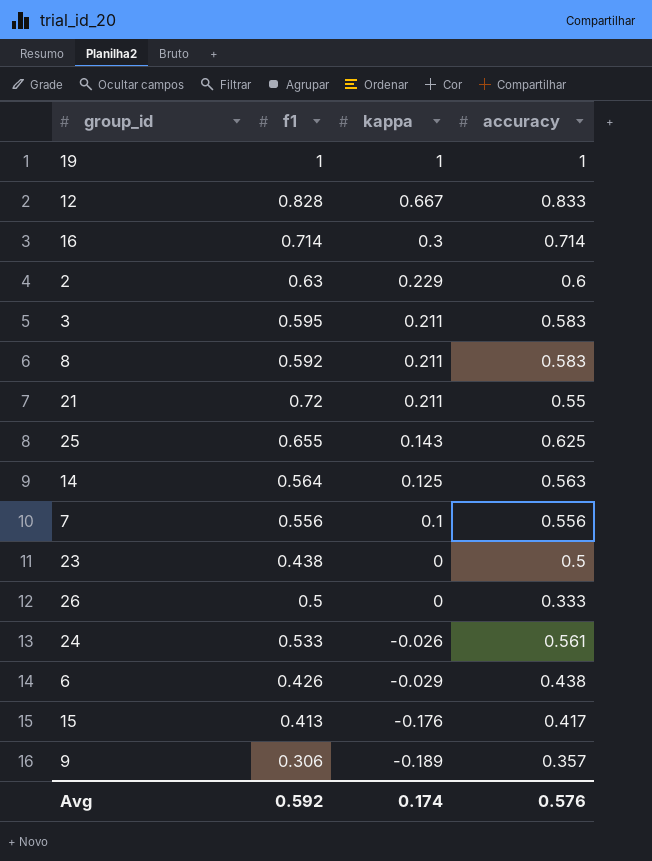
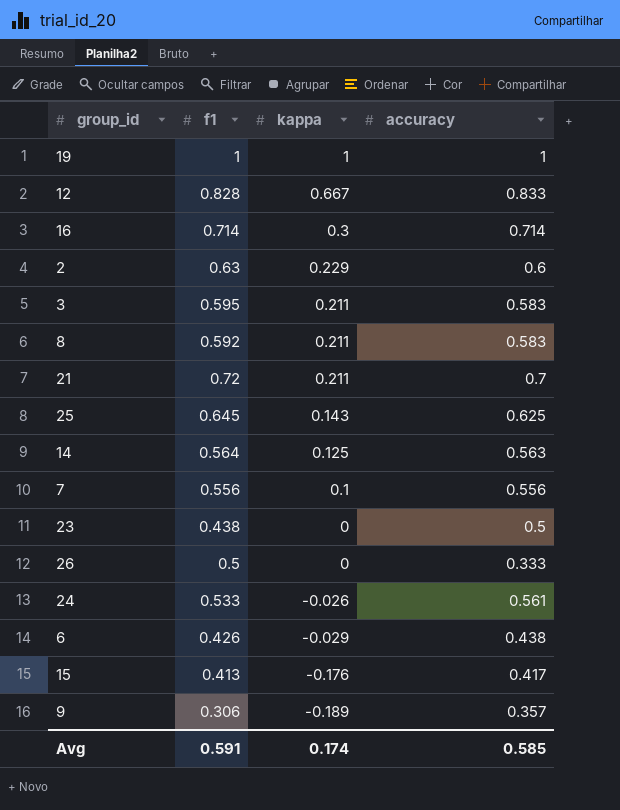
21 | accuracy: 0.55 -> 0.7
25 | f1: 0.655 -> 0.645
Avg | f1: 0.592 -> 0.591
Avg | accuracy: 0.576 -> 0.585

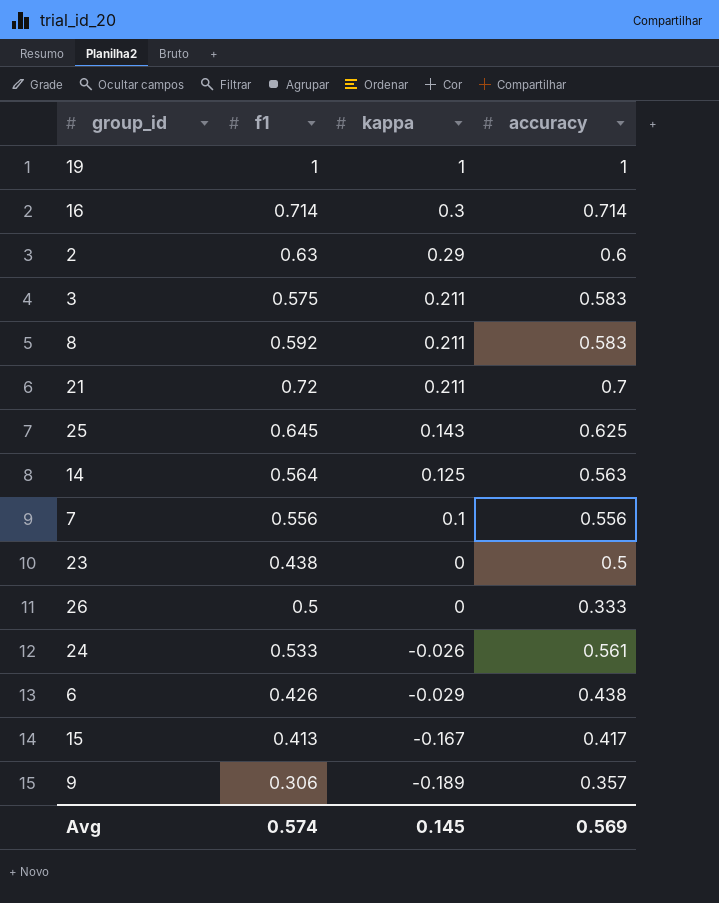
row 12: 0.828 | 0.667 | 0.833 -> none
2 | kappa: 0.229 -> 0.29
3 | f1: 0.595 -> 0.575
15 | kappa: -0.176 -> -0.167
Avg | f1: 0.591 -> 0.574
Avg | kappa: 0.174 -> 0.145
Avg | accuracy: 0.585 -> 0.569

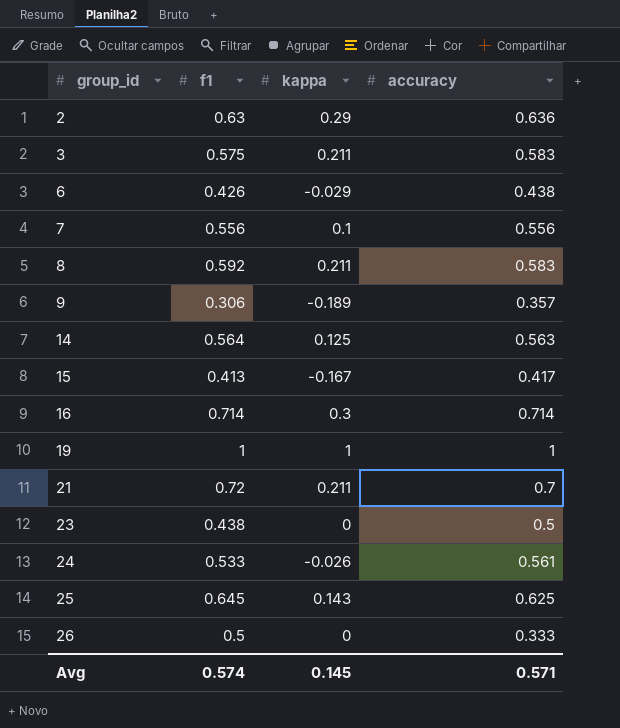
row order: kappa descending -> group_id ascending
2 | accuracy: 0.6 -> 0.636
Avg | accuracy: 0.569 -> 0.571

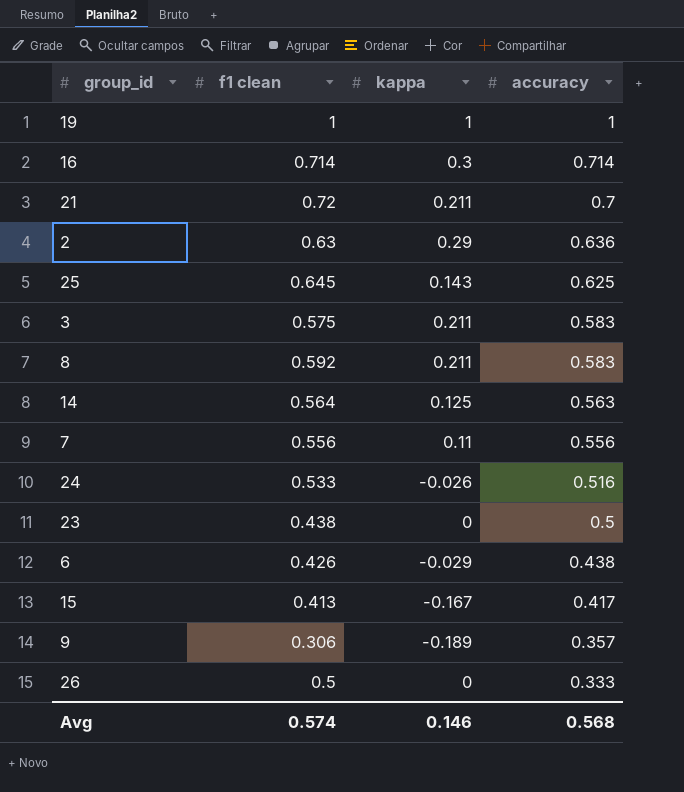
row order: group_id ascending -> accuracy descending
column name: f1 -> f1 clean
7 | kappa: 0.1 -> 0.11
24 | accuracy: 0.561 -> 0.516
Avg | kappa: 0.145 -> 0.146
Avg | accuracy: 0.571 -> 0.568

